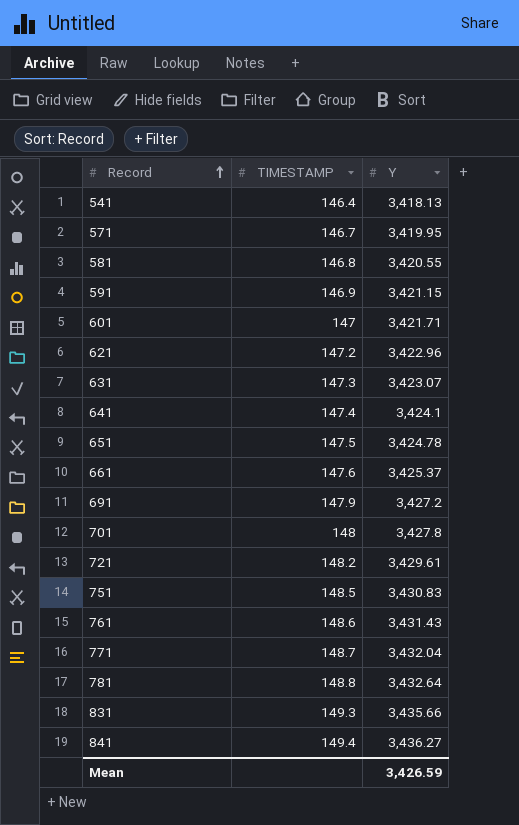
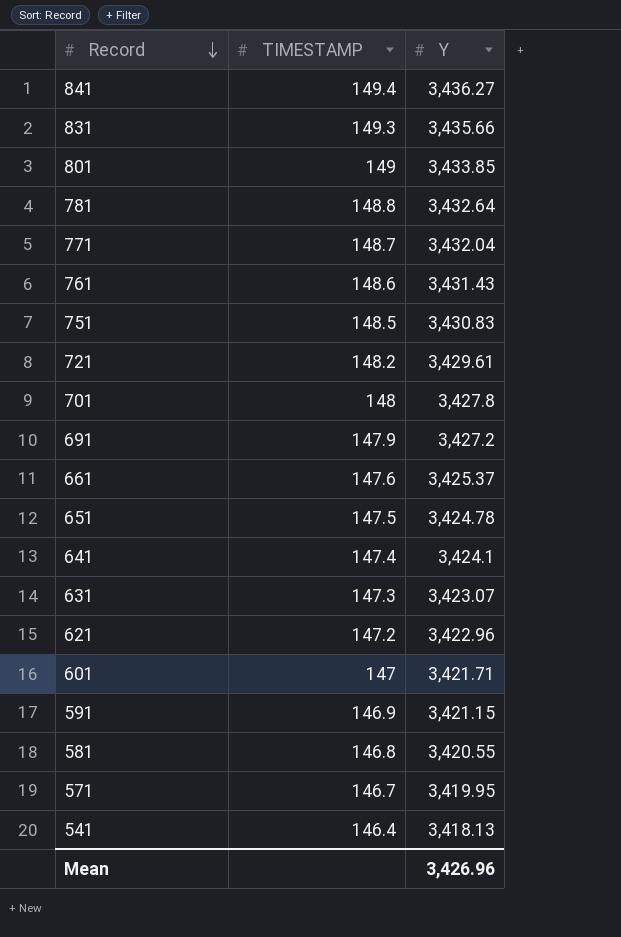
row order: Record ascending -> Record descending
row 801: none -> 149 | 3,433.85
Mean | Y: 3,426.59 -> 3,426.96

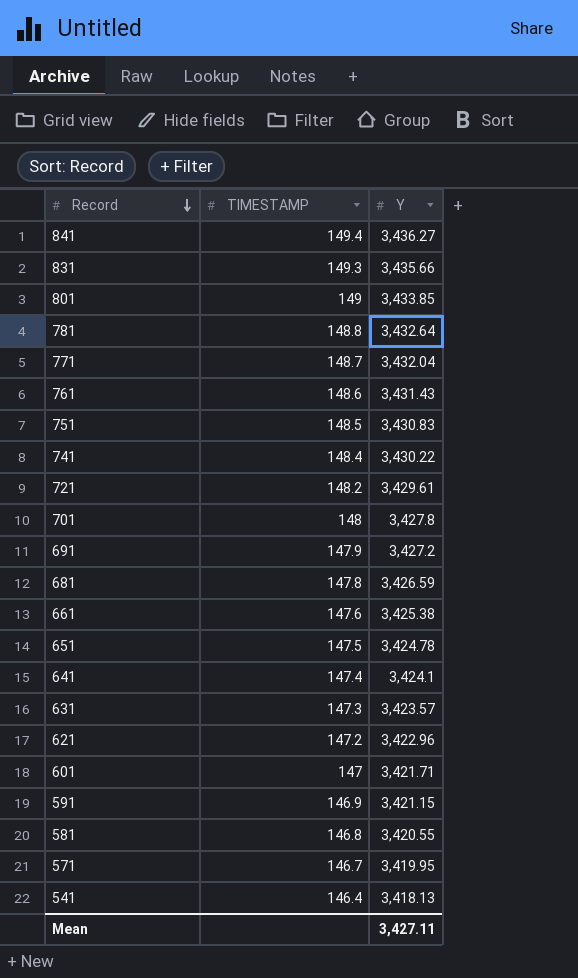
row 741: none -> 148.4 | 3,430.22
row 681: none -> 147.8 | 3,426.59
661 | Y: 3,425.37 -> 3,425.38
631 | Y: 3,423.07 -> 3,423.57
Mean | Y: 3,426.96 -> 3,427.11

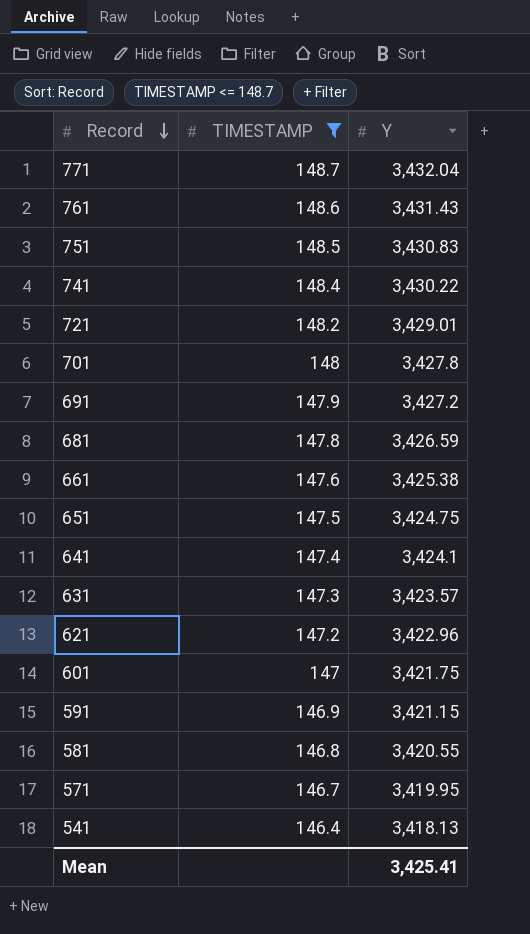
filter: none -> TIMESTAMP <= 148.7
721 | Y: 3,429.61 -> 3,429.01
651 | Y: 3,424.78 -> 3,424.75
601 | Y: 3,421.71 -> 3,421.75
Mean | Y: 3,427.11 -> 3,425.41

